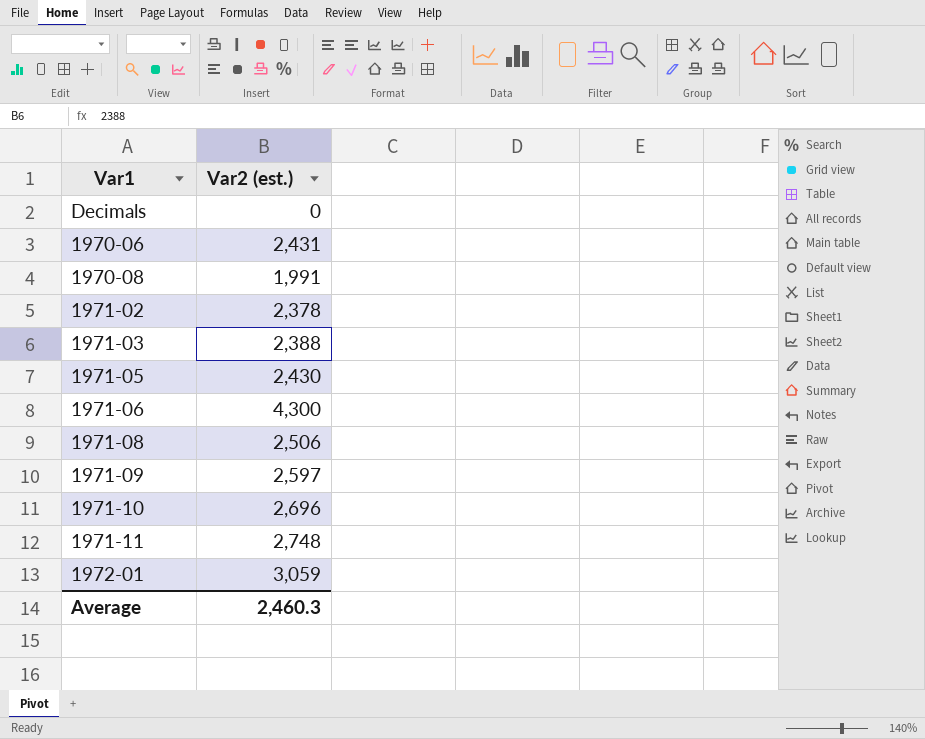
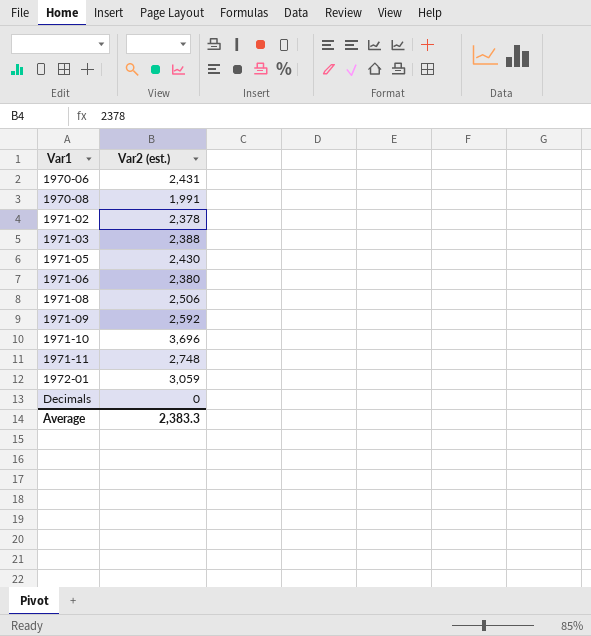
row order: none -> Var1 ascending
1971-06 | Var2 (est.): 4,300 -> 2,380
1971-09 | Var2 (est.): 2,597 -> 2,592
1971-10 | Var2 (est.): 2,696 -> 3,696
Average | Var2 (est.): 2,460.3 -> 2,383.3

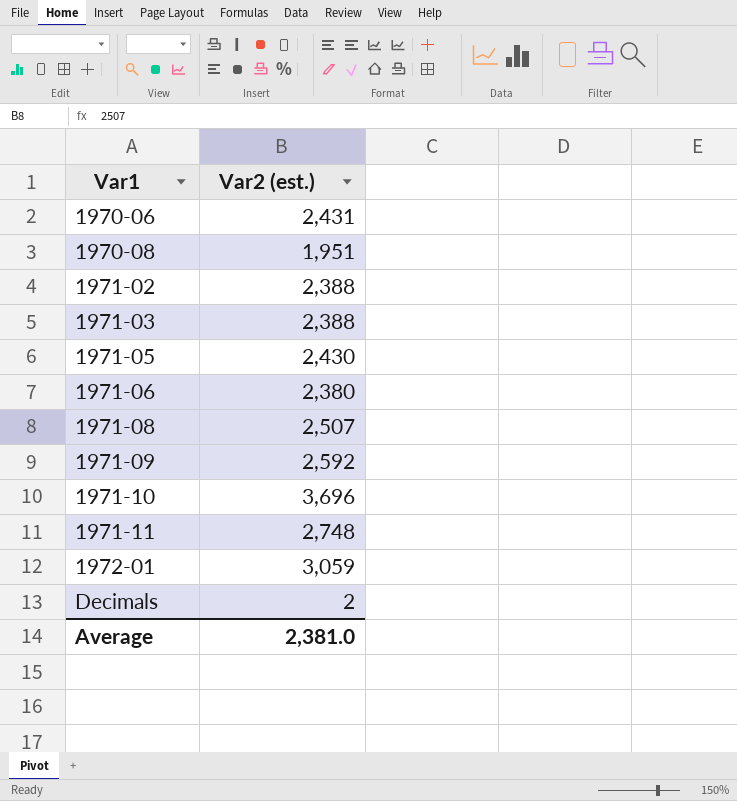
1970-08 | Var2 (est.): 1,991 -> 1,951
1971-02 | Var2 (est.): 2,378 -> 2,388
1971-08 | Var2 (est.): 2,506 -> 2,507
Decimals | Var2 (est.): 0 -> 2
Average | Var2 (est.): 2,383.3 -> 2,381.0

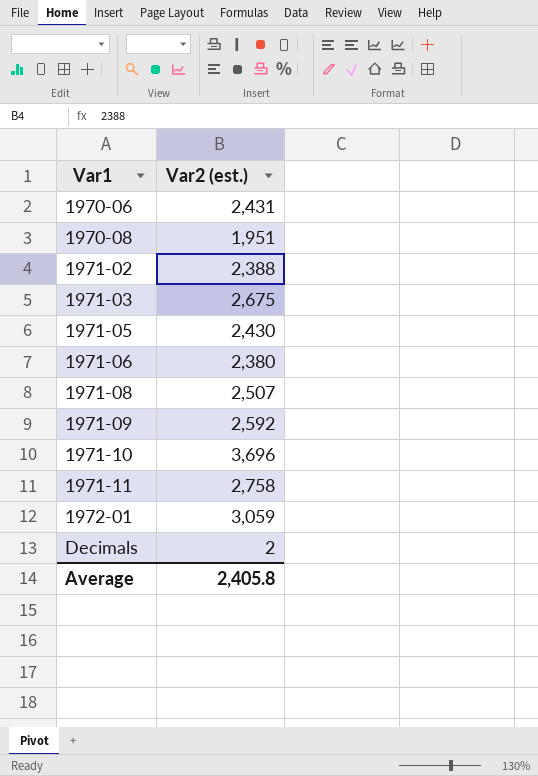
1971-03 | Var2 (est.): 2,388 -> 2,675
1971-11 | Var2 (est.): 2,748 -> 2,758
Average | Var2 (est.): 2,381.0 -> 2,405.8

